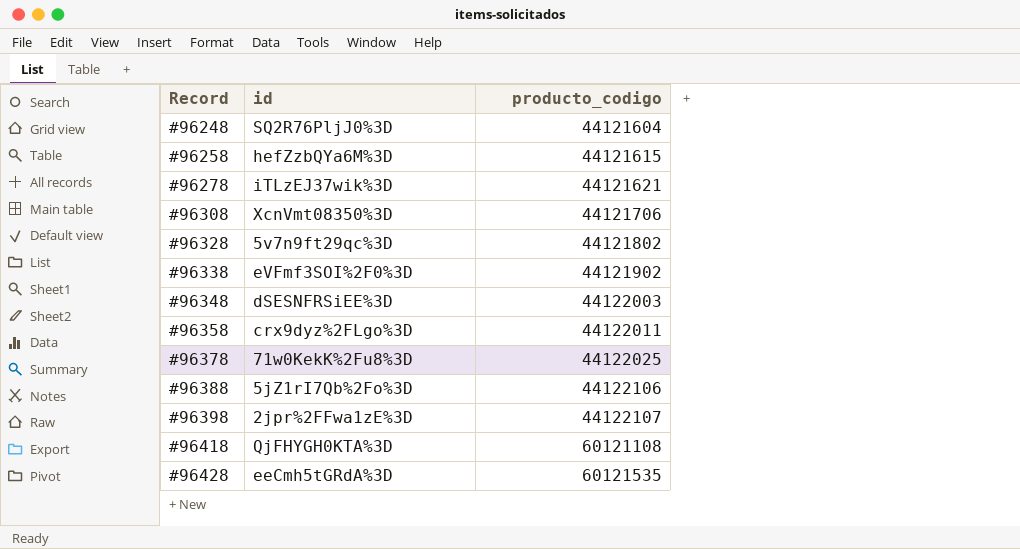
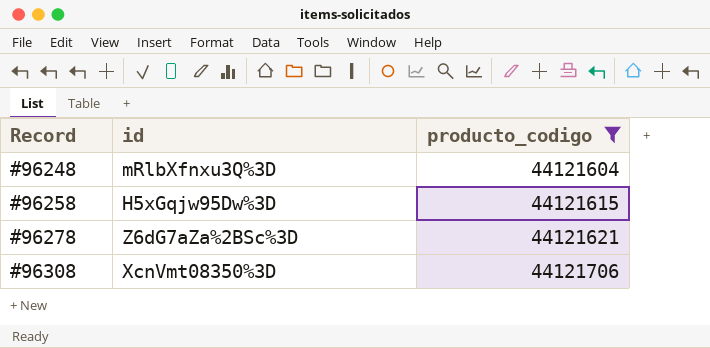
filter: none -> producto_codigo <= 44121706
#96248 | id: SQ2R76PljJ0%3D -> mRlbXfnxu3Q%3D
#96258 | id: hefZzbQYa6M%3D -> H5xGqjw95Dw%3D
#96278 | id: iTLzEJ37wik%3D -> Z6dG7aZa%2BSc%3D

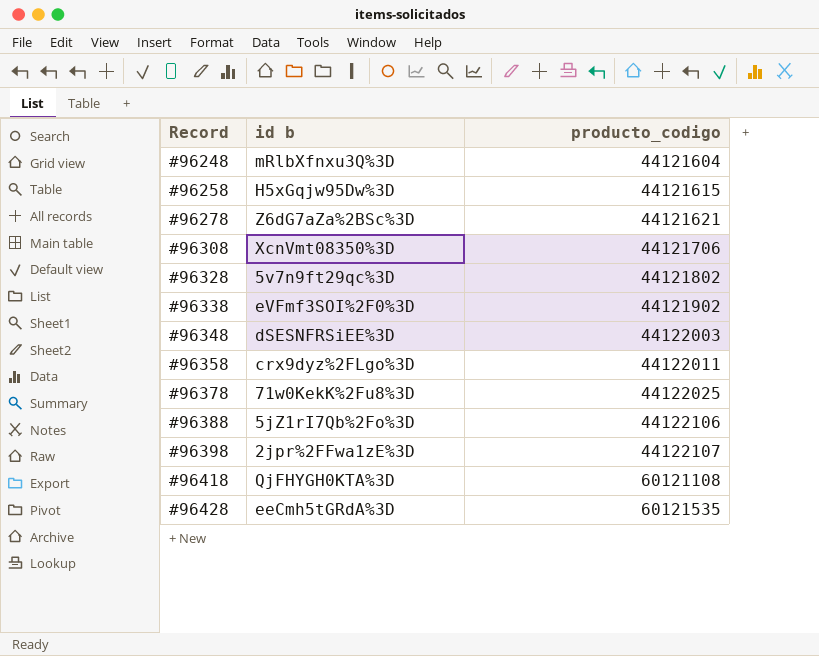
filter: producto_codigo <= 44121706 -> none
column name: id -> id b

